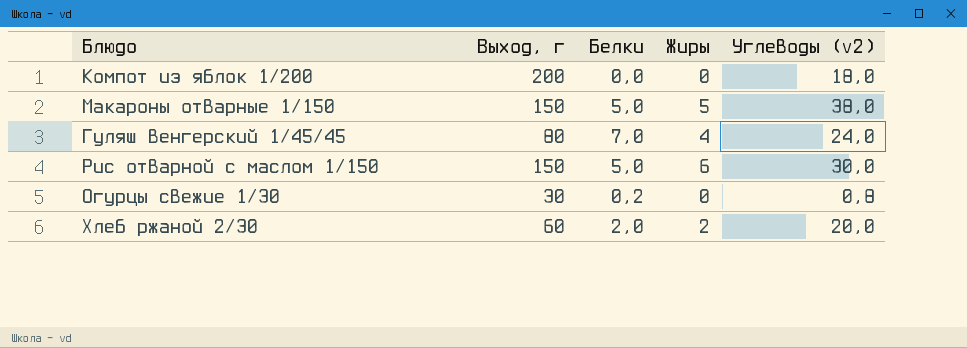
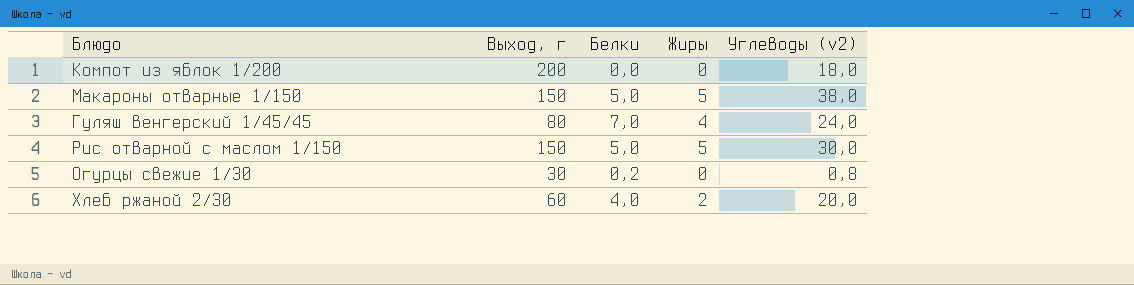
Рис отварной с маслом 1/150 | Жиры: 6 -> 5
Хлеб ржаной 2/30 | Белки: 2,0 -> 4,0

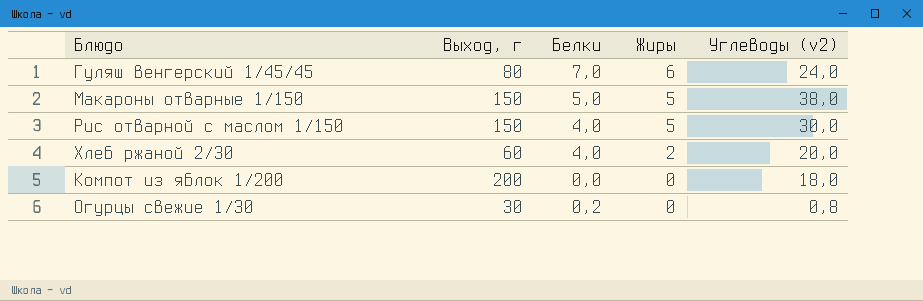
row order: none -> Жиры descending
Гуляш венгерский 1/45/45 | Жиры: 4 -> 6
Рис отварной с маслом 1/150 | Белки: 5,0 -> 4,0

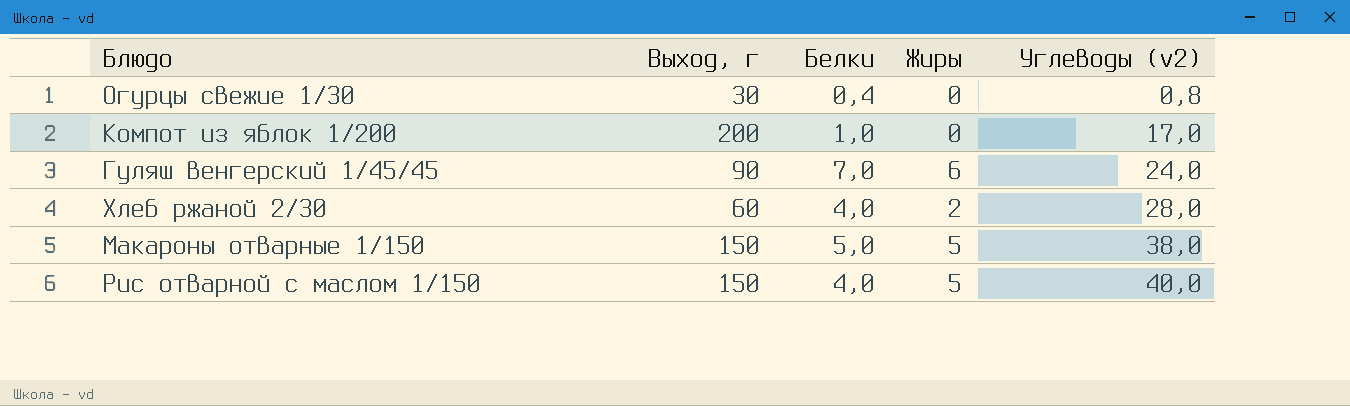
row order: Жиры descending -> Углеводы (v2) ascending
Огурцы свежие 1/30 | Белки: 0,2 -> 0,4
Компот из яблок 1/200 | Белки: 0,0 -> 1,0
Компот из яблок 1/200 | Углеводы (v2): 18,0 -> 17,0
Гуляш венгерский 1/45/45 | Выход, г: 80 -> 90
Хлеб ржаной 2/30 | Углеводы (v2): 20,0 -> 28,0
Рис отварной с маслом 1/150 | Углеводы (v2): 30,0 -> 40,0

